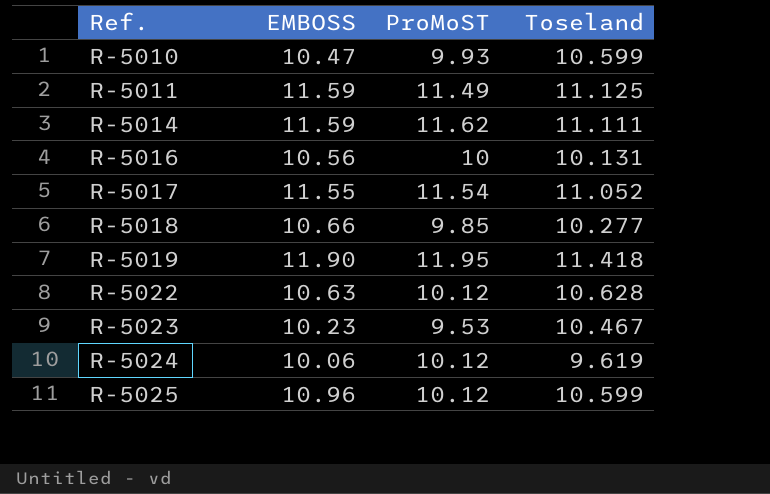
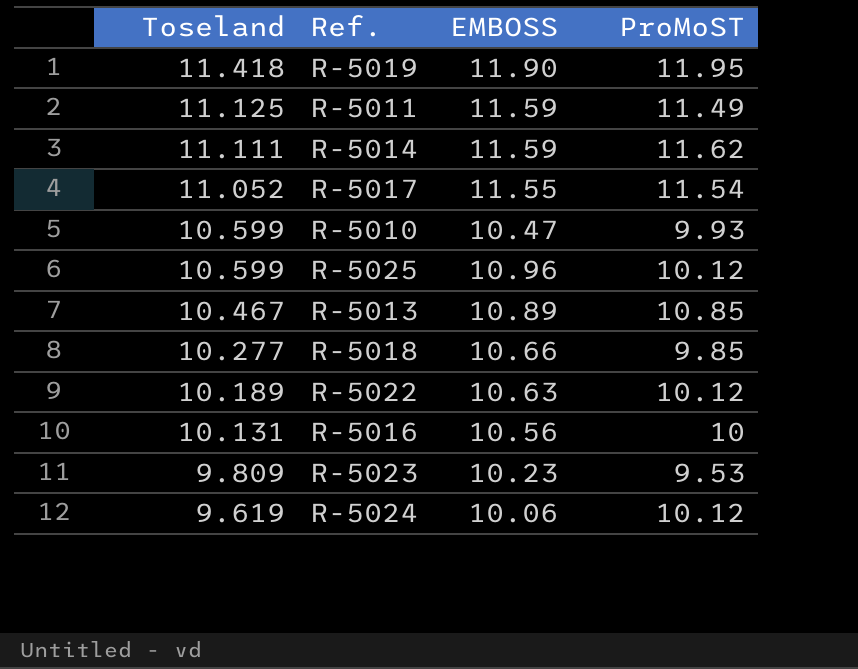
row order: Ref. ascending -> Toseland descending
column Toseland | position: 4 -> 1
row R-5013: none -> 10.467 | 10.89 | 10.85
R-5022 | Toseland: 10.628 -> 10.189
R-5023 | Toseland: 10.467 -> 9.809

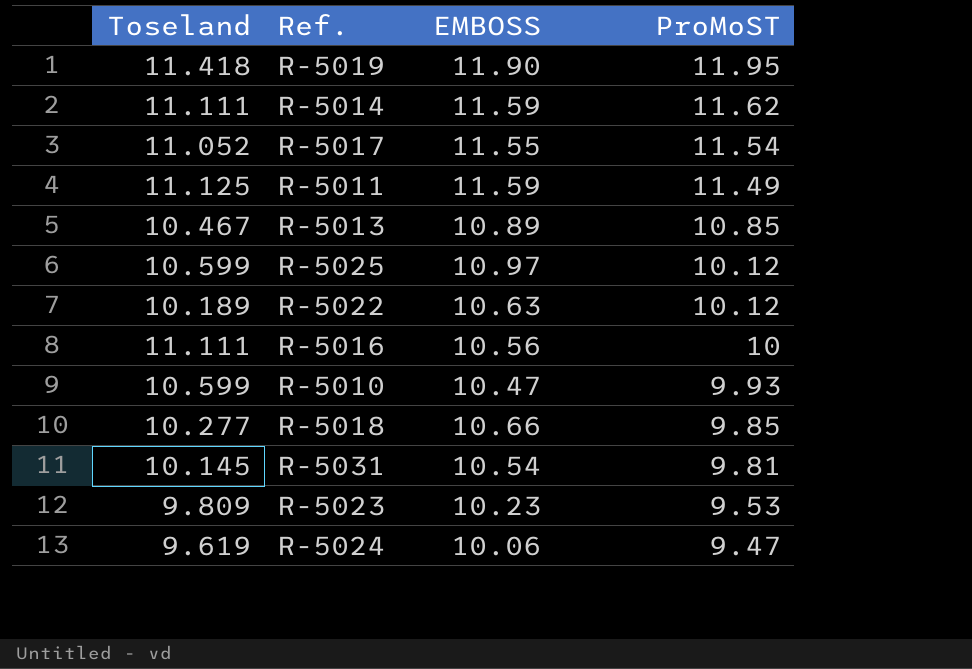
row order: Toseland descending -> ProMoST descending
R-5025 | EMBOSS: 10.96 -> 10.97
R-5016 | Toseland: 10.131 -> 11.111
row R-5031: none -> 10.145 | 10.54 | 9.81
R-5024 | ProMoST: 10.12 -> 9.47

